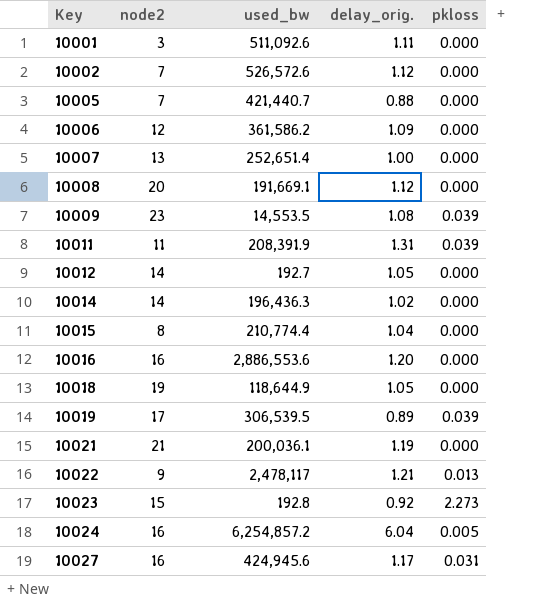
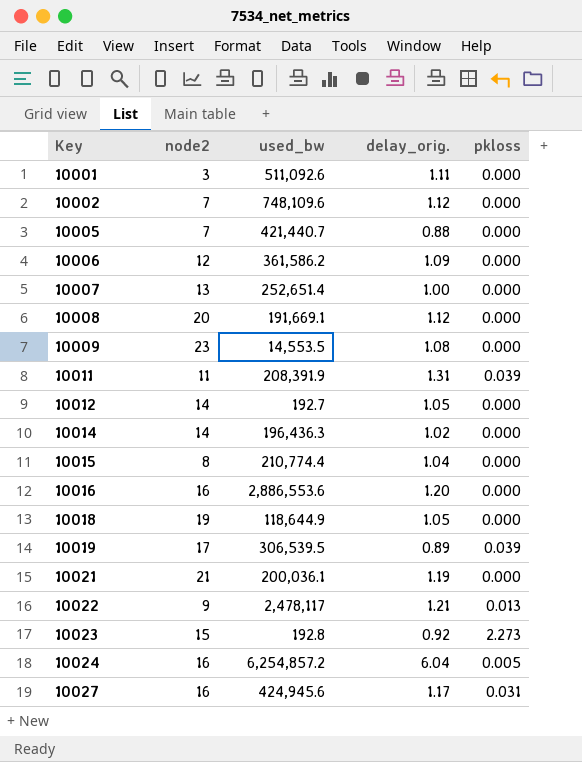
10002 | used_bw: 526,572.6 -> 748,109.6
10009 | pkloss: 0.039 -> 0.000

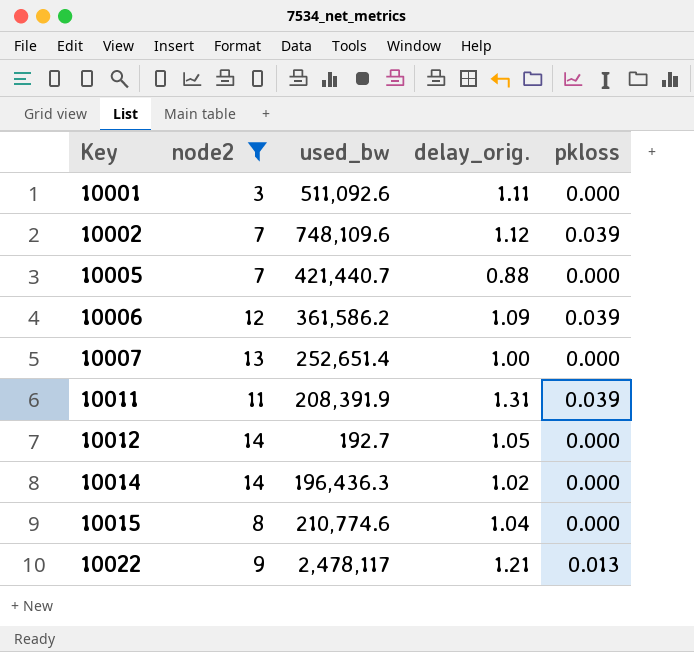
filter: none -> node2 <= 14
10002 | pkloss: 0.000 -> 0.039
10006 | pkloss: 0.000 -> 0.039
10015 | used_bw: 210,774.4 -> 210,774.6

